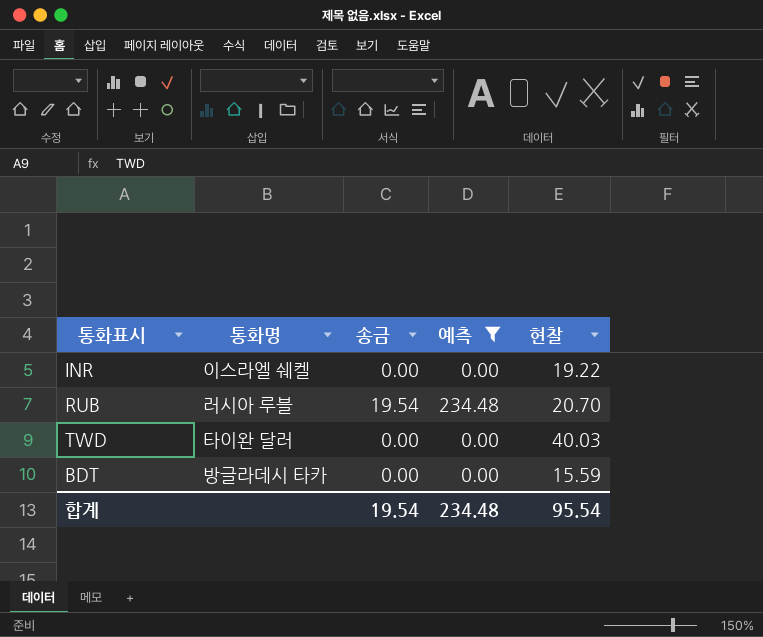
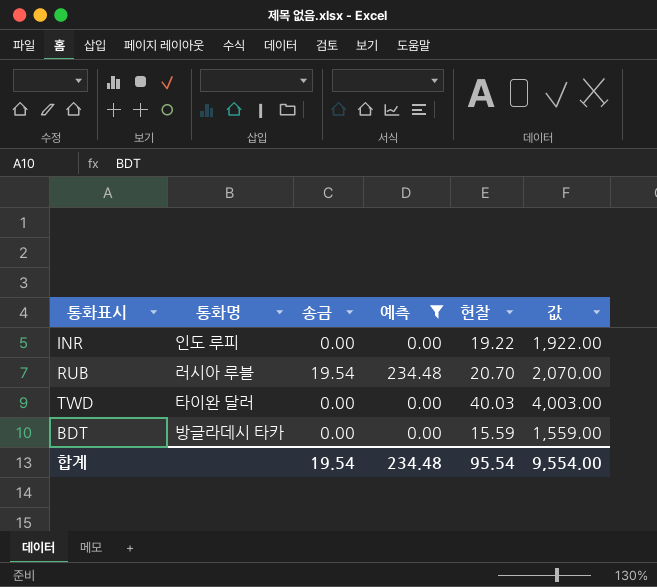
column 값 | formula: none -> [현찰] * 100
INR | 통화명: 이스라엘 쉐켈 -> 인도 루피

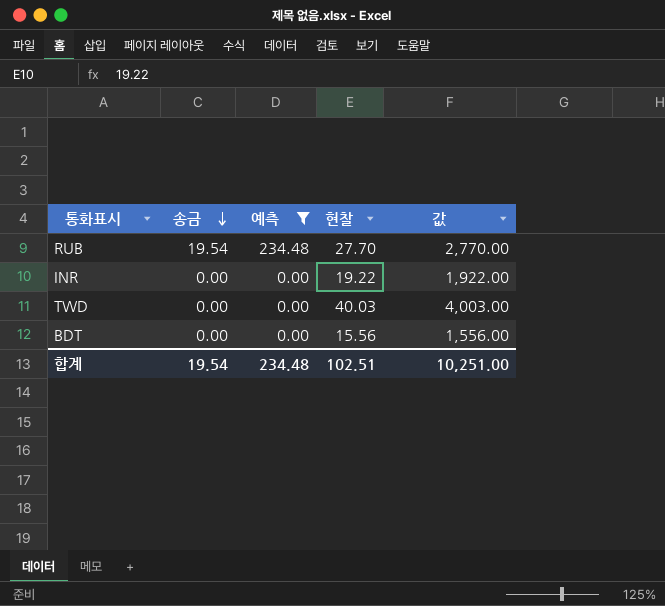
row order: none -> 송금 descending
column 통화명 | position: 2 -> none
RUB | 현찰: 20.70 -> 27.70
RUB | 값: 2,070.00 -> 2,770.00
BDT | 현찰: 15.59 -> 15.56
BDT | 값: 1,559.00 -> 1,556.00
합계 | 현찰: 95.54 -> 102.51
합계 | 값: 9,554.00 -> 10,251.00

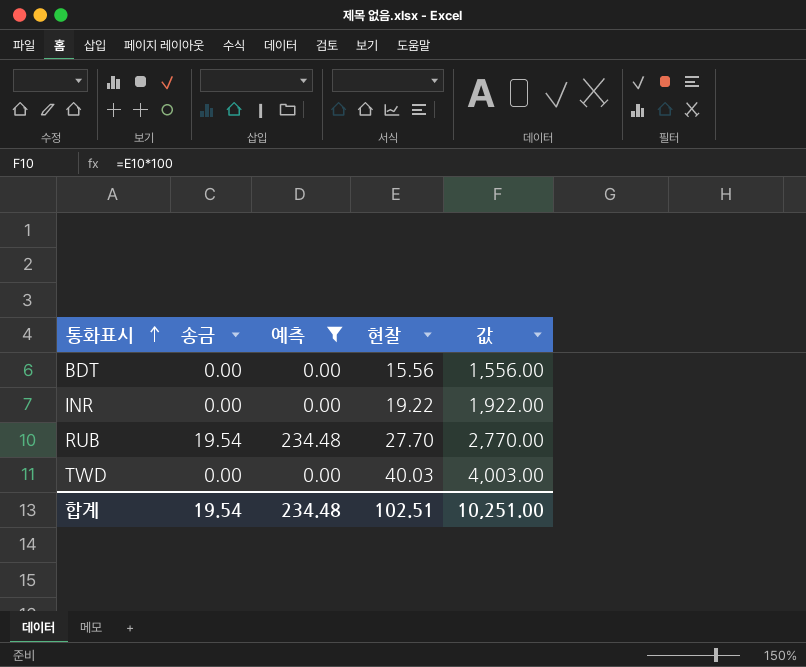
row order: 송금 descending -> 통화표시 ascending

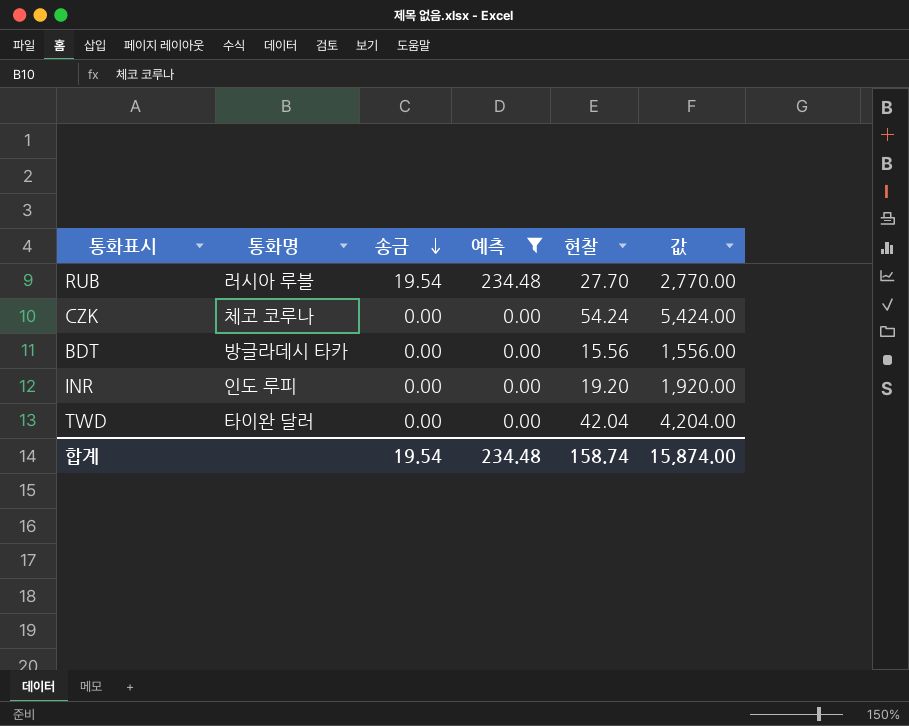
row order: 통화표시 ascending -> 송금 descending
column 통화명 | position: none -> 2
row CZK: none -> 체코 코루나 | 0.00 | 0.00 | 54.24 | 5,424.00
INR | 현찰: 19.22 -> 19.20
INR | 값: 1,922.00 -> 1,920.00
TWD | 현찰: 40.03 -> 42.04
TWD | 값: 4,003.00 -> 4,204.00
합계 | 현찰: 102.51 -> 158.74
합계 | 값: 10,251.00 -> 15,874.00

